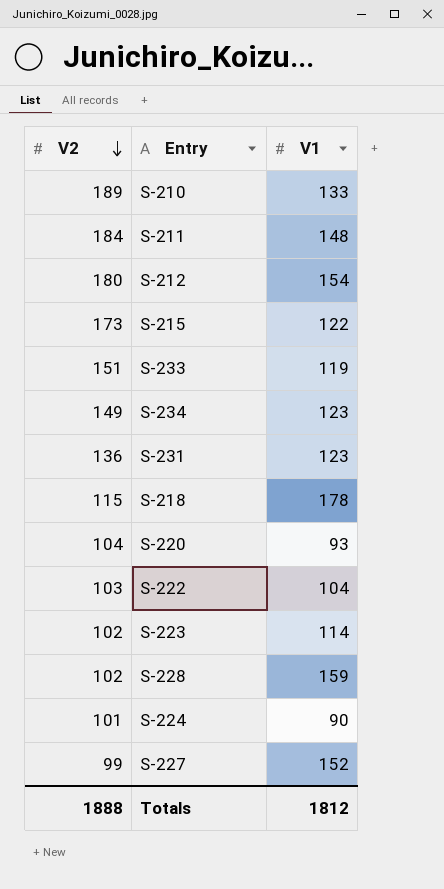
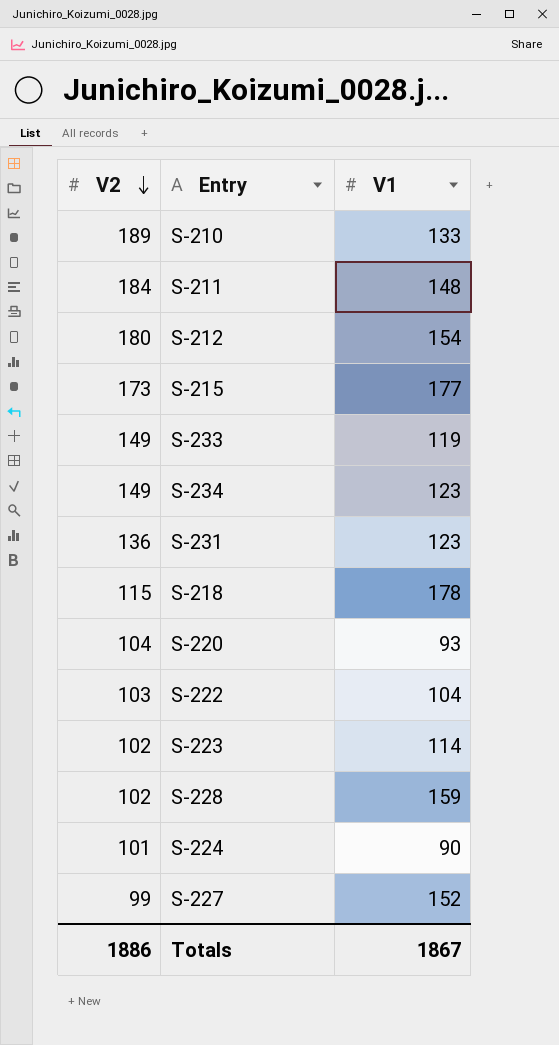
S-215 | V1: 122 -> 177
S-233 | V2: 151 -> 149
Totals | V2: 1888 -> 1886
Totals | V1: 1812 -> 1867

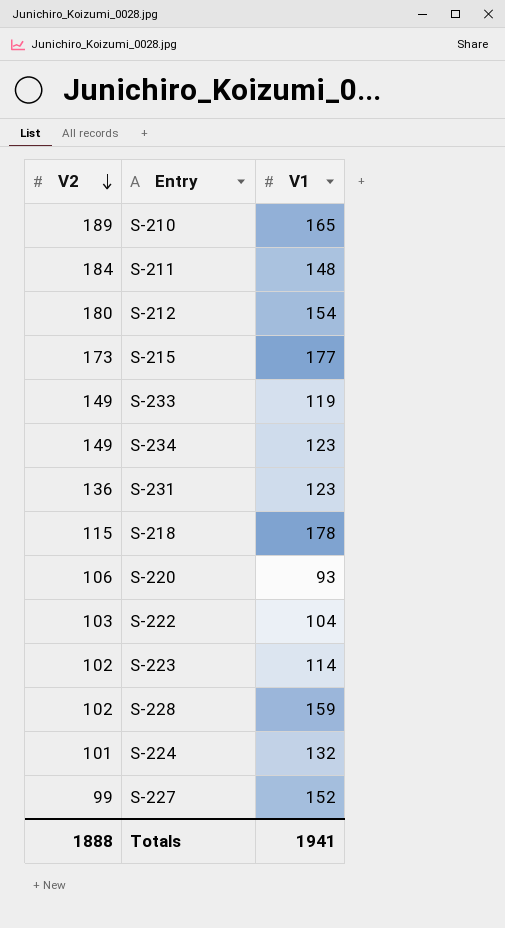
S-210 | V1: 133 -> 165
S-220 | V2: 104 -> 106
S-224 | V1: 90 -> 132
Totals | V2: 1886 -> 1888
Totals | V1: 1867 -> 1941

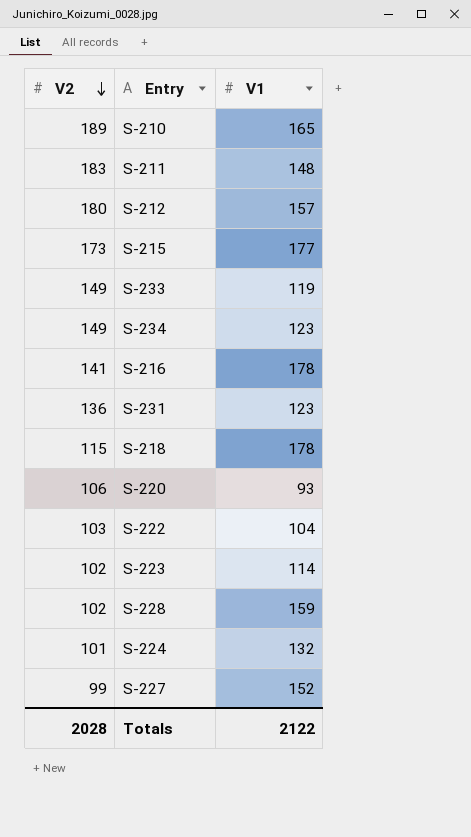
S-211 | V2: 184 -> 183
S-212 | V1: 154 -> 157
row S-216: none -> 141 | 178
Totals | V2: 1888 -> 2028
Totals | V1: 1941 -> 2122

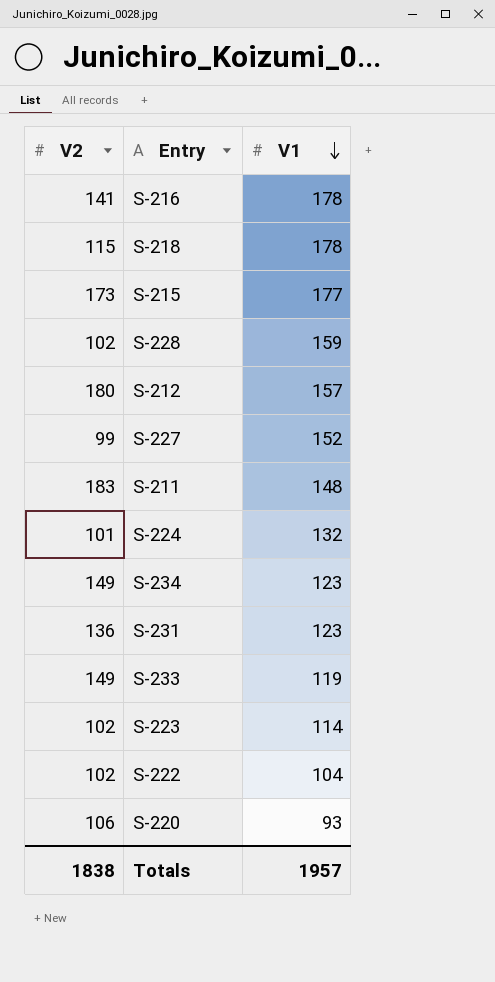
row order: V2 descending -> V1 descending
row S-210: 189 | 165 -> none
S-222 | V2: 103 -> 102
Totals | V2: 2028 -> 1838
Totals | V1: 2122 -> 1957

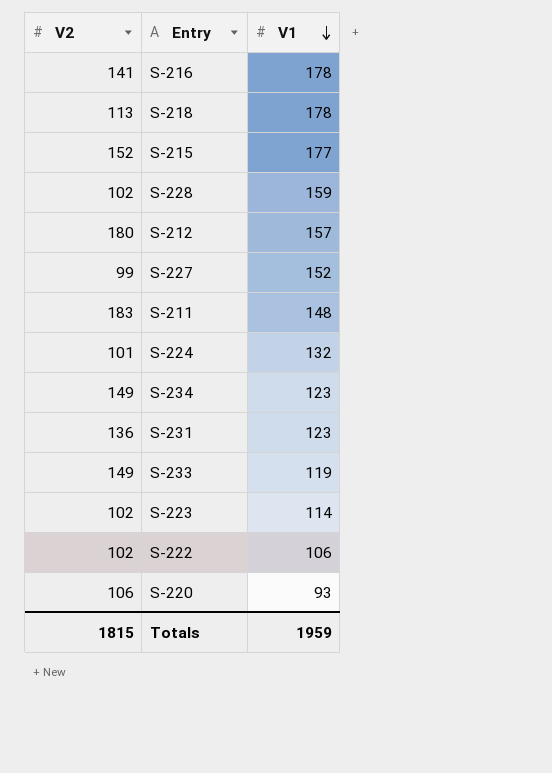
S-218 | V2: 115 -> 113
S-215 | V2: 173 -> 152
S-222 | V1: 104 -> 106
Totals | V2: 1838 -> 1815
Totals | V1: 1957 -> 1959

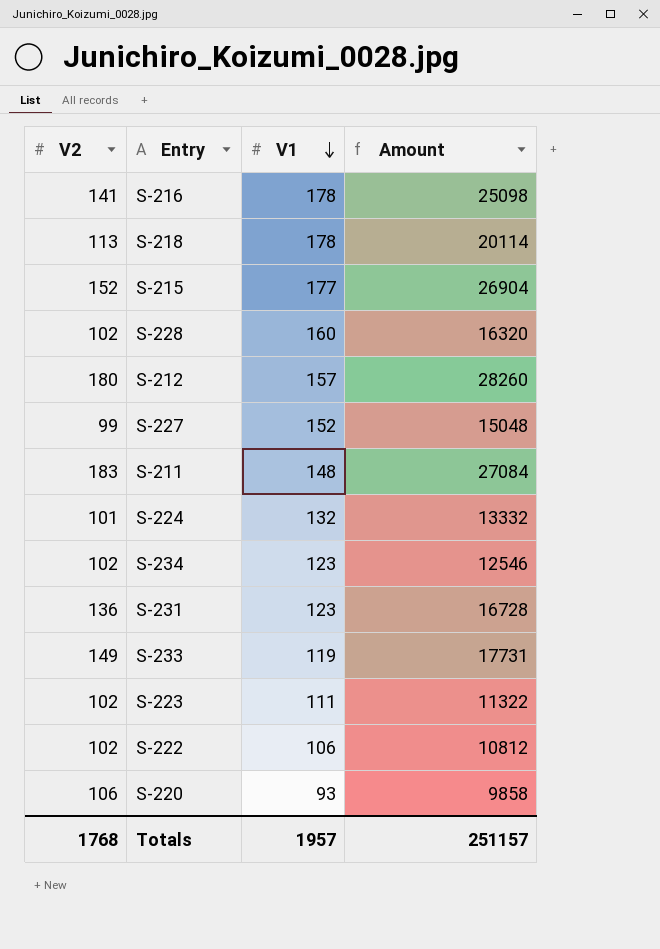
column Amount | formula: none -> [V2] * [V1]
S-228 | V1: 159 -> 160
S-234 | V2: 149 -> 102
S-223 | V1: 114 -> 111
Totals | V2: 1815 -> 1768
Totals | V1: 1959 -> 1957

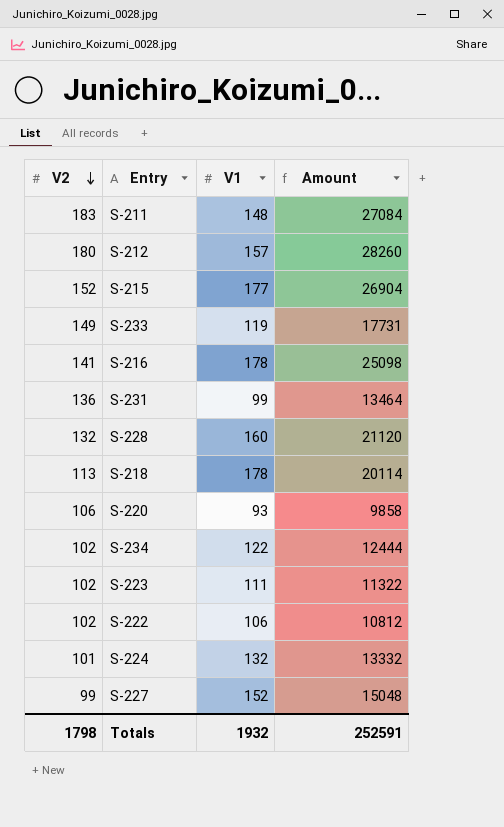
row order: V1 descending -> V2 descending
S-231 | V1: 123 -> 99
S-231 | Amount: 16728 -> 13464
S-228 | V2: 102 -> 132
S-228 | Amount: 16320 -> 21120
S-234 | V1: 123 -> 122
S-234 | Amount: 12546 -> 12444
Totals | V2: 1768 -> 1798
Totals | V1: 1957 -> 1932
Totals | Amount: 251157 -> 252591

